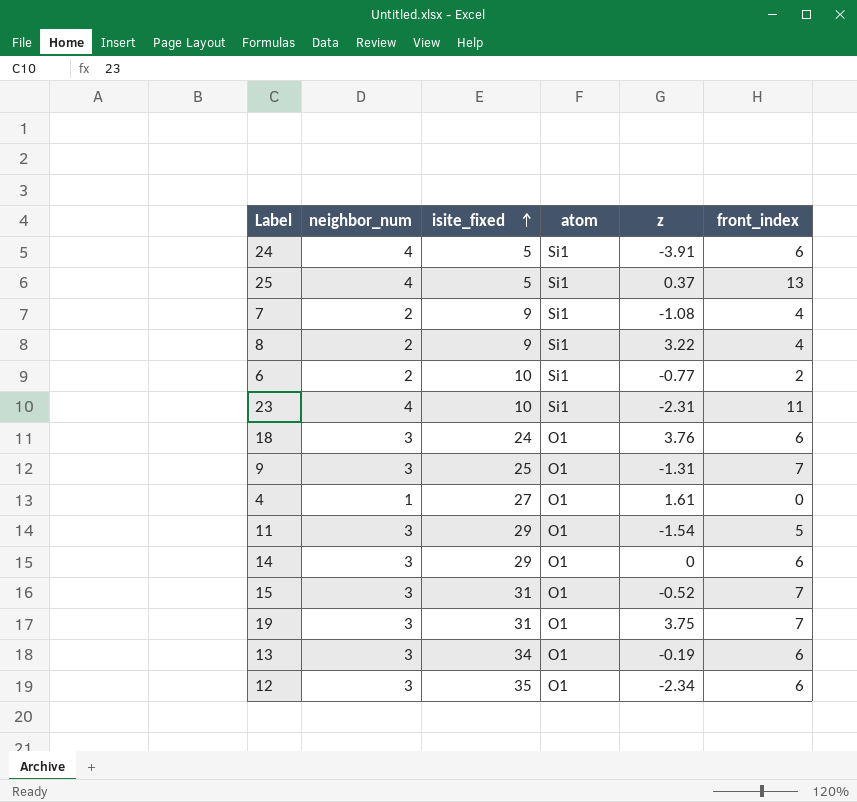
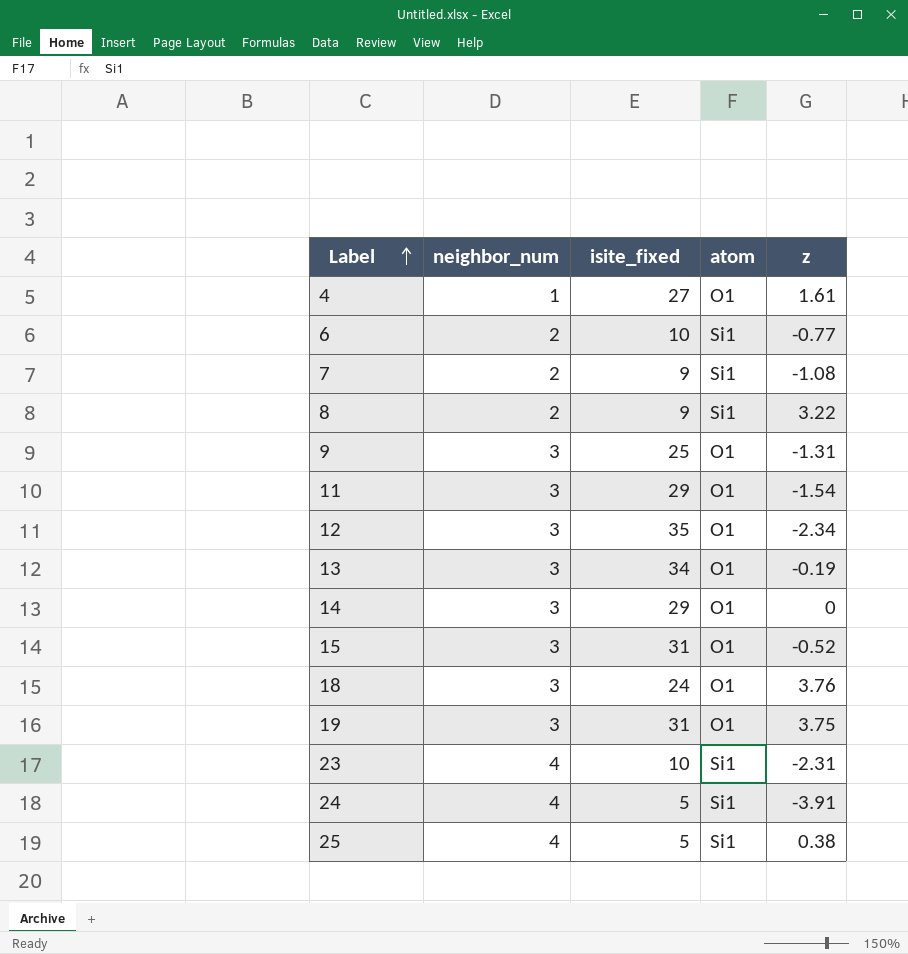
row order: isite_fixed ascending -> Label ascending
column front_index | position: 6 -> none
25 | z: 0.37 -> 0.38

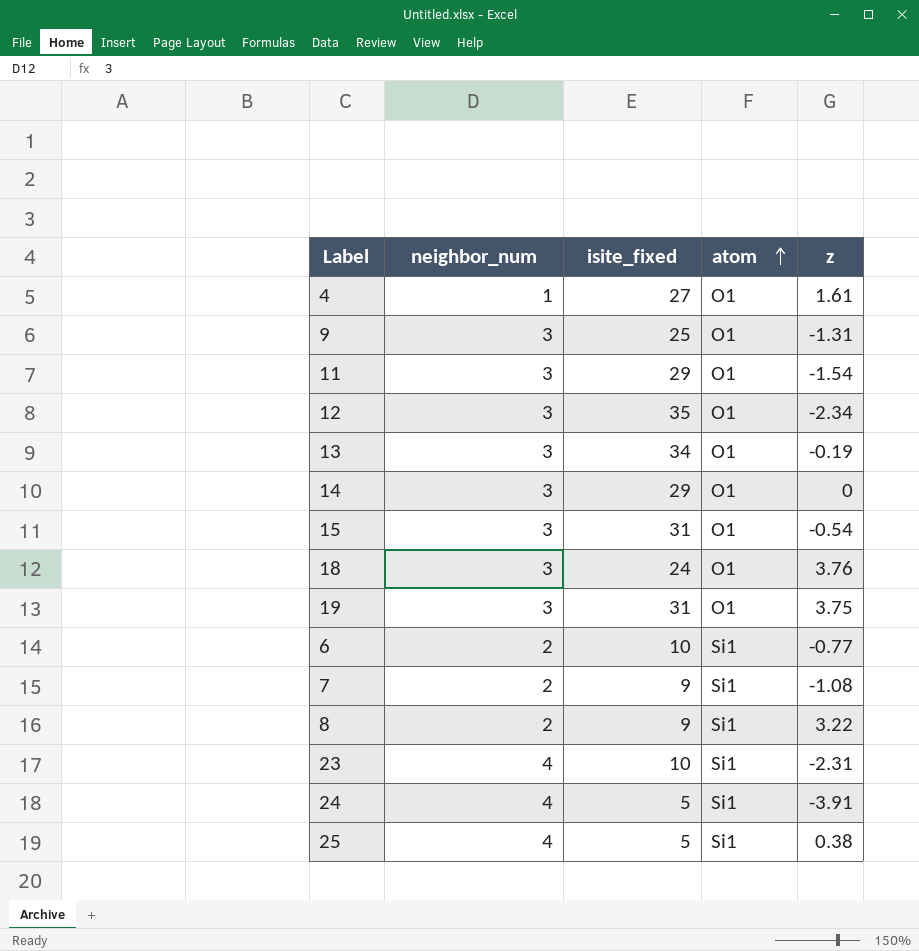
row order: Label ascending -> atom ascending
15 | z: -0.52 -> -0.54

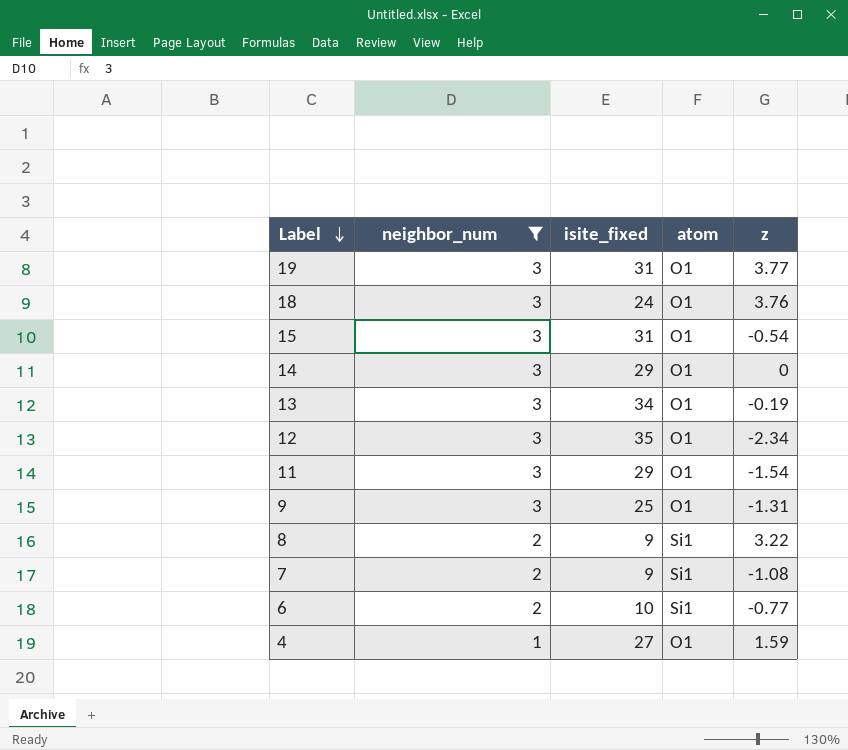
filter: none -> neighbor_num != 4
row order: atom ascending -> Label descending
19 | z: 3.75 -> 3.77
4 | z: 1.61 -> 1.59

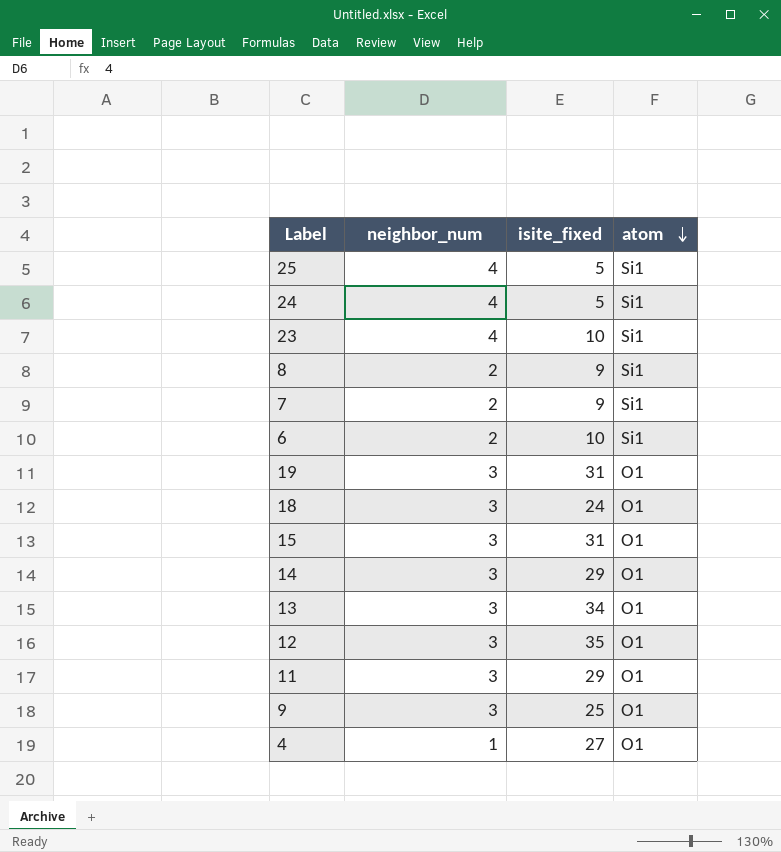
filter: neighbor_num != 4 -> none
row order: Label descending -> atom descending
column z | position: 5 -> none

